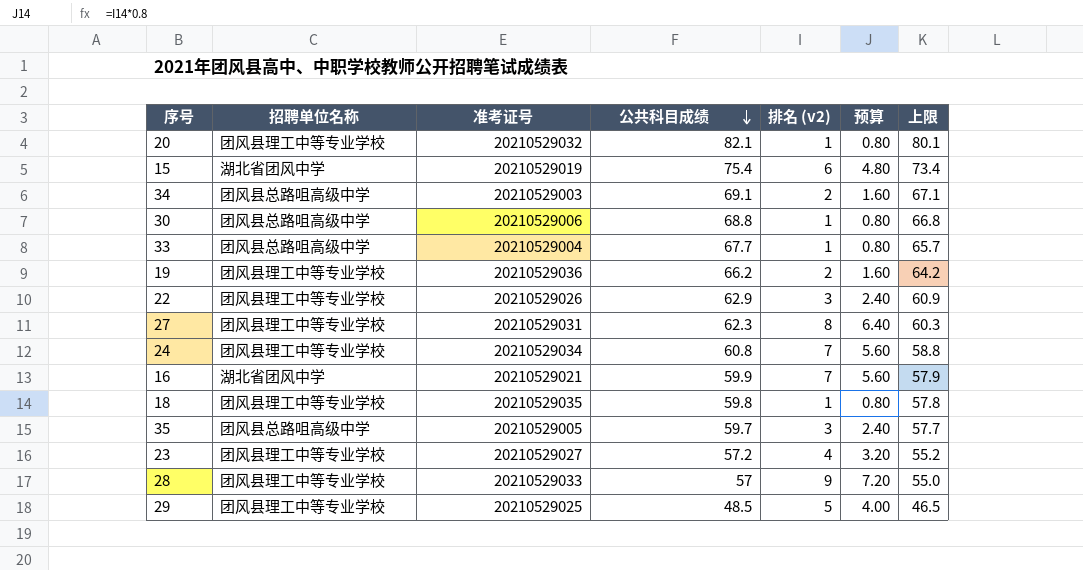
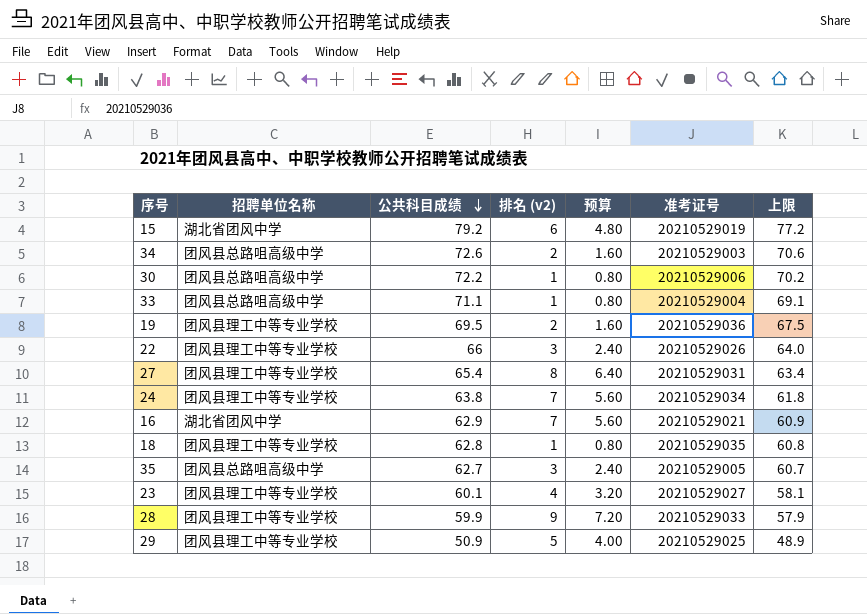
column 准考证号 | position: 3 -> 6
row 20: 团风县理工中等专业学校 | 20210529032 | 82.1 | 1 | 0.80 | 80.1 -> none
15 | 公共科目成绩: 75.4 -> 79.2
15 | 上限: 73.4 -> 77.2
34 | 公共科目成绩: 69.1 -> 72.6
34 | 上限: 67.1 -> 70.6
30 | 公共科目成绩: 68.8 -> 72.2
30 | 上限: 66.8 -> 70.2
33 | 公共科目成绩: 67.7 -> 71.1
33 | 上限: 65.7 -> 69.1
19 | 公共科目成绩: 66.2 -> 69.5
19 | 上限: 64.2 -> 67.5
22 | 公共科目成绩: 62.9 -> 66
22 | 上限: 60.9 -> 64.0
27 | 公共科目成绩: 62.3 -> 65.4
27 | 上限: 60.3 -> 63.4
24 | 公共科目成绩: 60.8 -> 63.8
24 | 上限: 58.8 -> 61.8
16 | 公共科目成绩: 59.9 -> 62.9
16 | 上限: 57.9 -> 60.9
18 | 公共科目成绩: 59.8 -> 62.8
18 | 上限: 57.8 -> 60.8
35 | 公共科目成绩: 59.7 -> 62.7
35 | 上限: 57.7 -> 60.7
23 | 公共科目成绩: 57.2 -> 60.1
23 | 上限: 55.2 -> 58.1
28 | 公共科目成绩: 57 -> 59.9
28 | 上限: 55.0 -> 57.9
29 | 公共科目成绩: 48.5 -> 50.9
29 | 上限: 46.5 -> 48.9

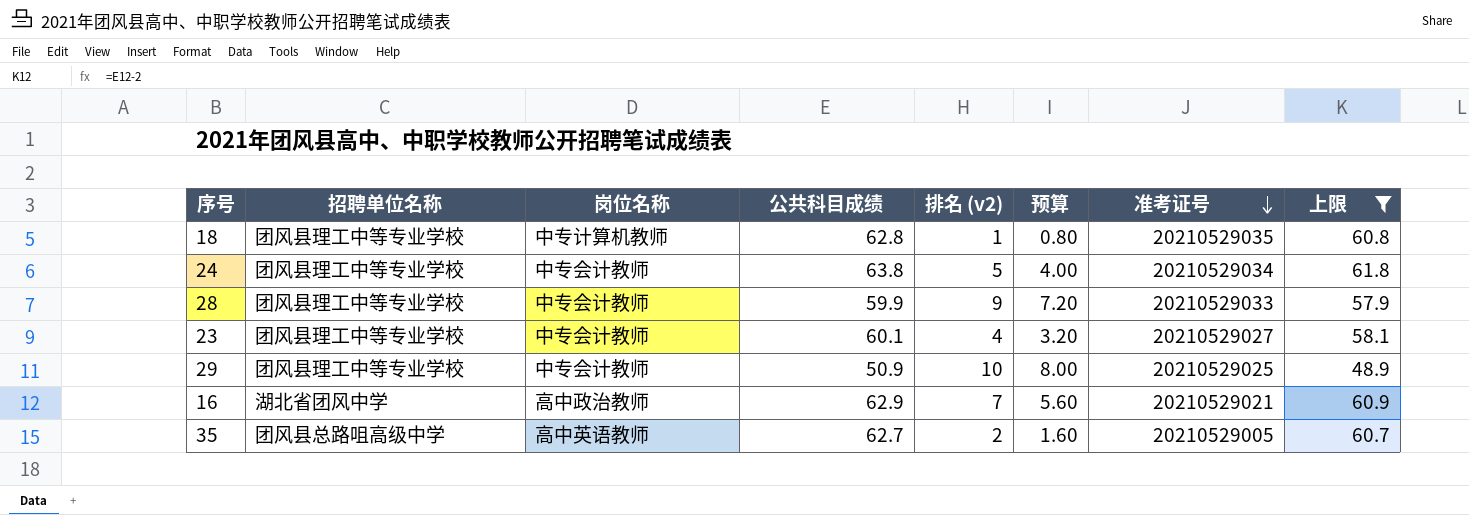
filter: none -> 上限 <= 61.8
row order: 公共科目成绩 descending -> 准考证号 descending
column 岗位名称 | position: none -> 3
24 | 排名 (v2): 7 -> 5
24 | 预算: 5.60 -> 4.00
29 | 排名 (v2): 5 -> 10
29 | 预算: 4.00 -> 8.00
35 | 排名 (v2): 3 -> 2
35 | 预算: 2.40 -> 1.60

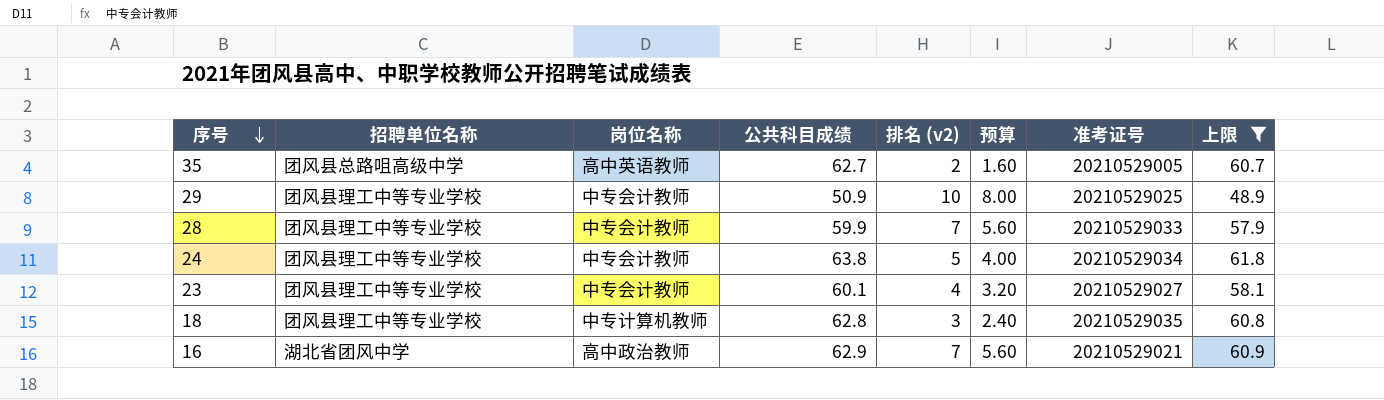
row order: 准考证号 descending -> 序号 descending
28 | 排名 (v2): 9 -> 7
28 | 预算: 7.20 -> 5.60
18 | 排名 (v2): 1 -> 3
18 | 预算: 0.80 -> 2.40

